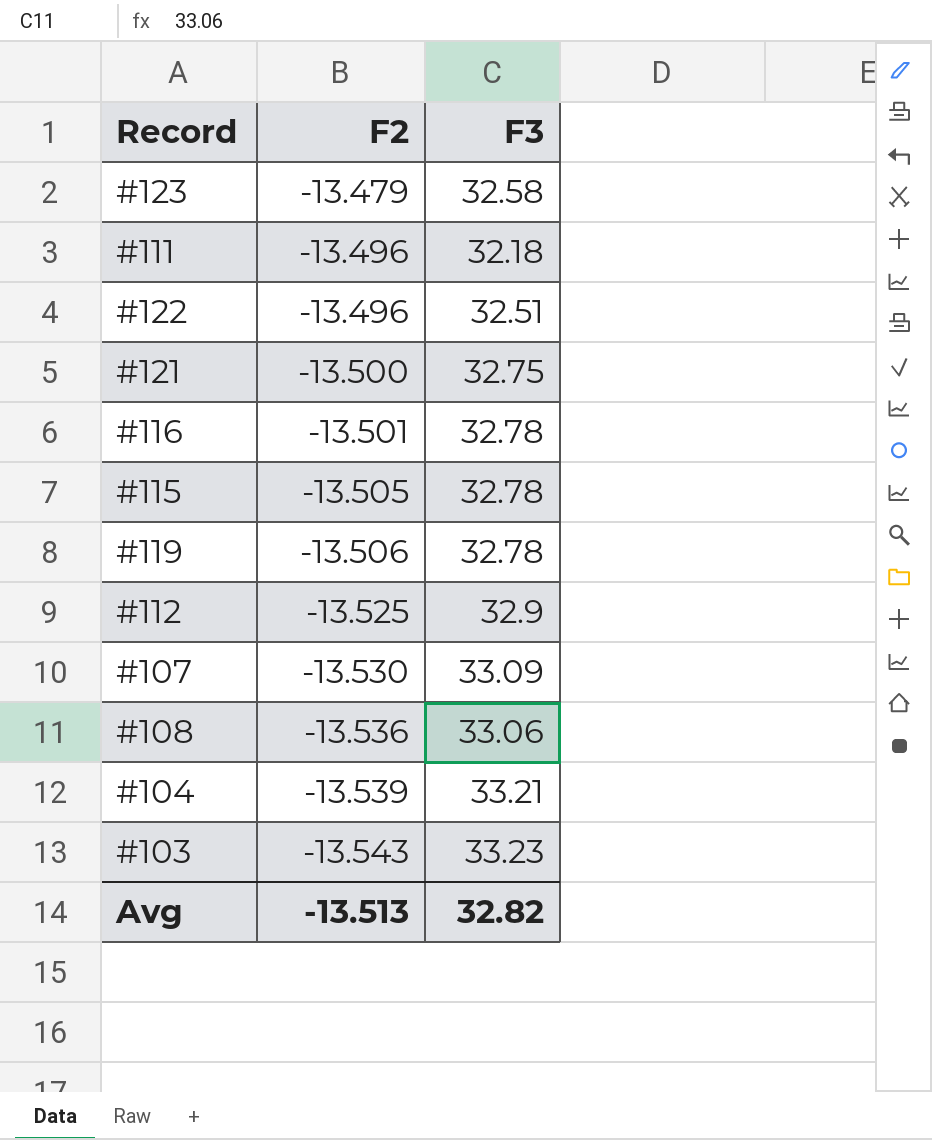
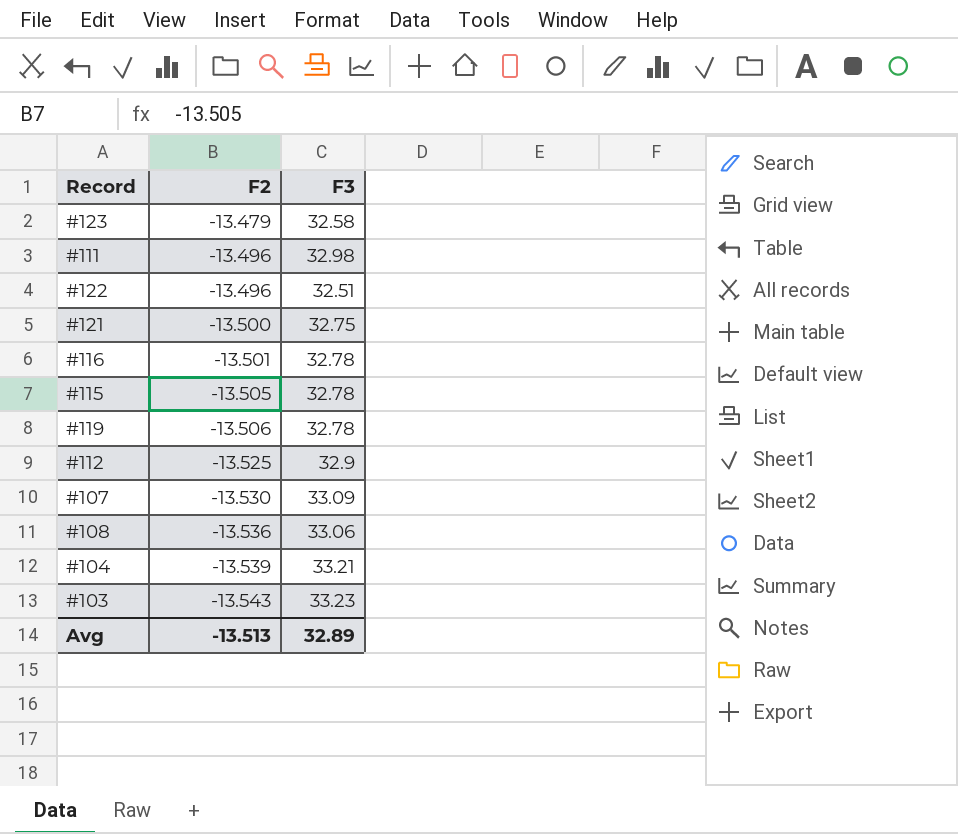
#111 | F3: 32.18 -> 32.98
Avg | F3: 32.82 -> 32.89

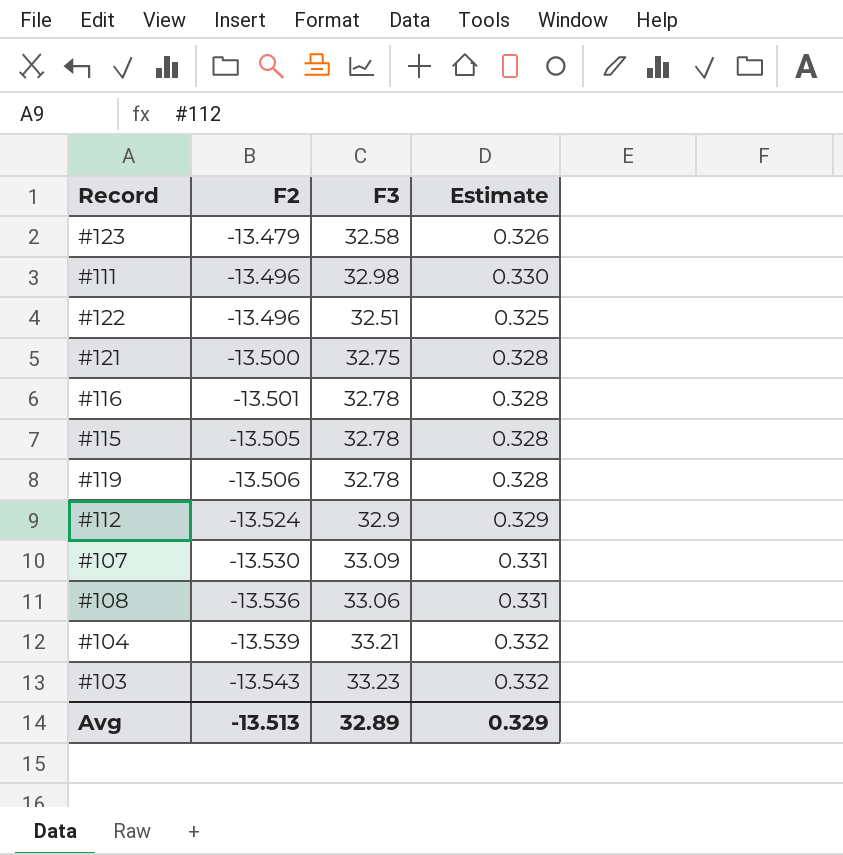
column Estimate | formula: none -> [F3] * 0.01
#112 | F2: -13.525 -> -13.524

